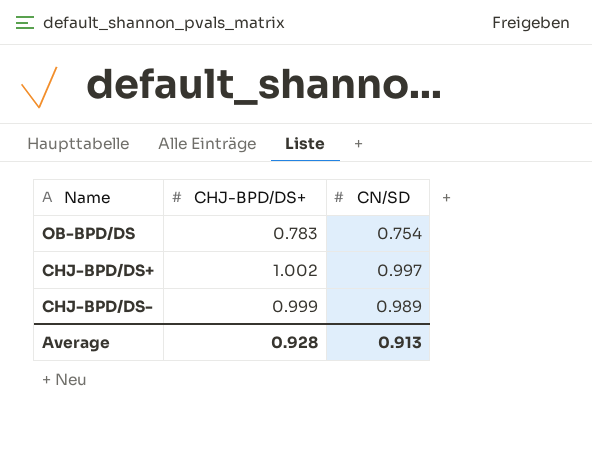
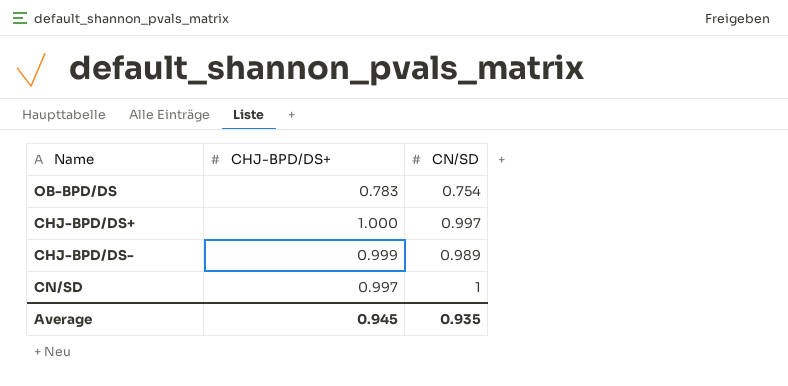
CHJ-BPD/DS+ | CHJ-BPD/DS+: 1.002 -> 1.000
row CN/SD: none -> 0.997 | 1
Average | CHJ-BPD/DS+: 0.928 -> 0.945
Average | CN/SD: 0.913 -> 0.935

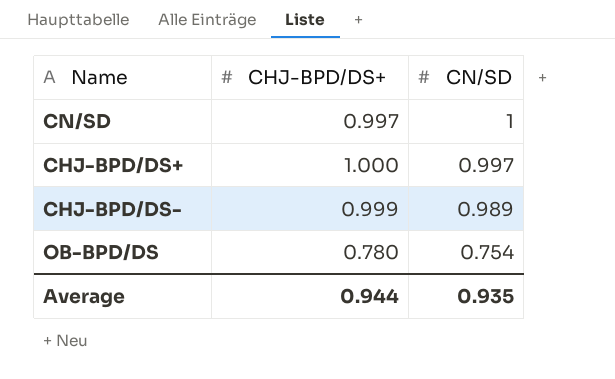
row order: none -> CN/SD descending
OB-BPD/DS | CHJ-BPD/DS+: 0.783 -> 0.780
Average | CHJ-BPD/DS+: 0.945 -> 0.944

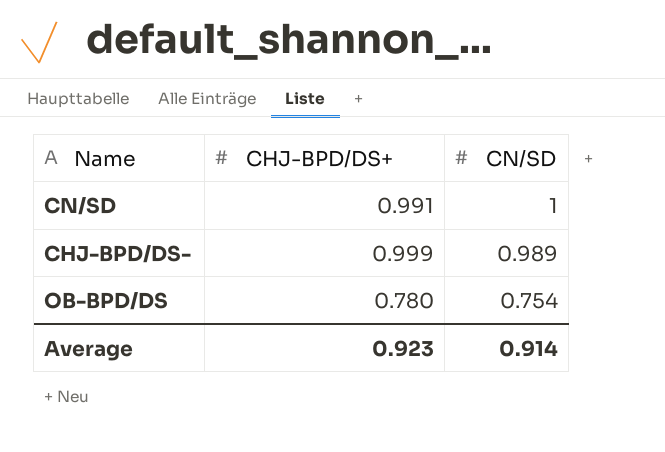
row CHJ-BPD/DS+: 1.000 | 0.997 -> none
CN/SD | CHJ-BPD/DS+: 0.997 -> 0.991
Average | CHJ-BPD/DS+: 0.944 -> 0.923
Average | CN/SD: 0.935 -> 0.914

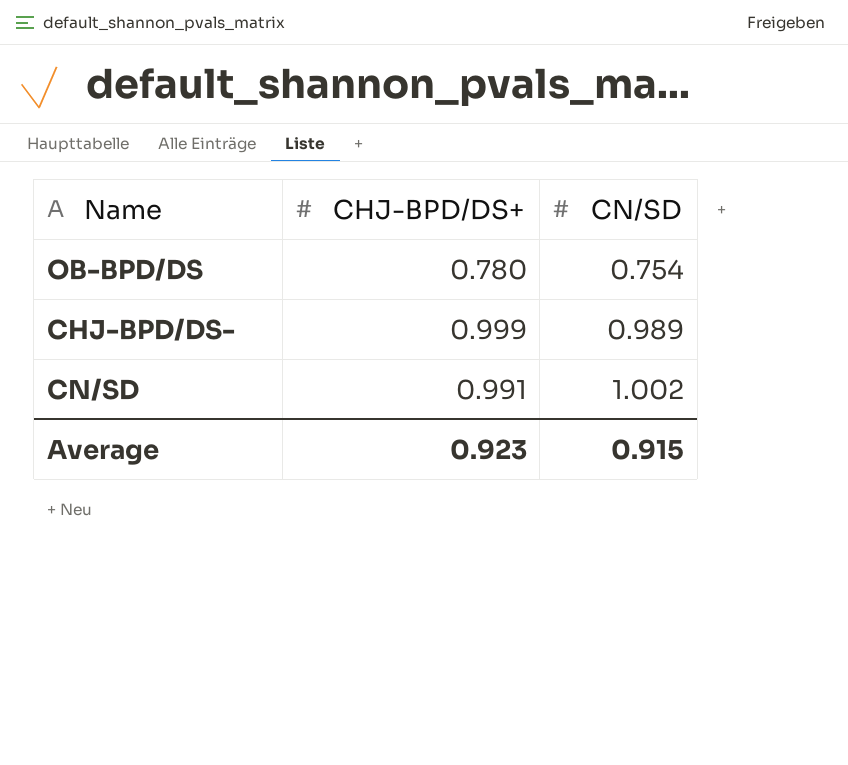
row order: CN/SD descending -> CN/SD ascending
CN/SD | CN/SD: 1 -> 1.002
Average | CN/SD: 0.914 -> 0.915

